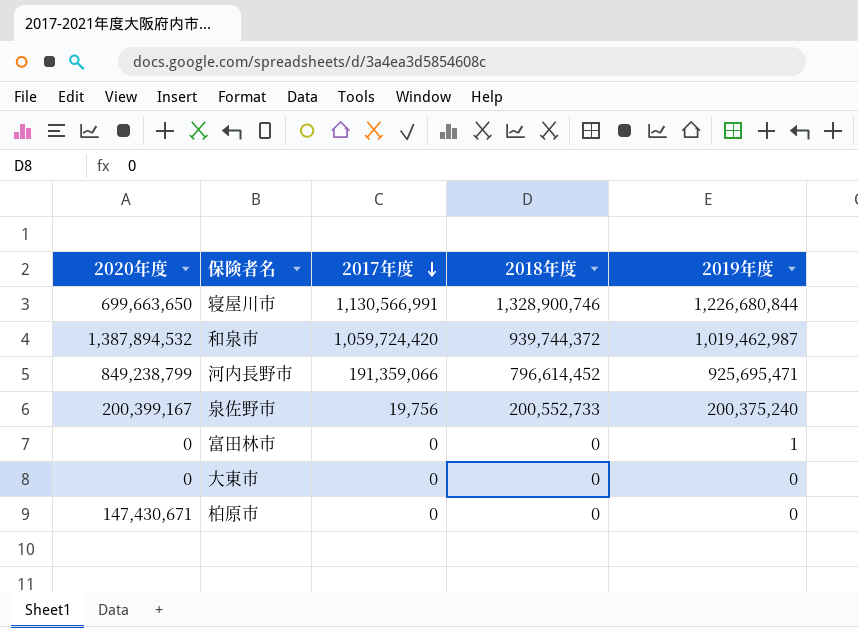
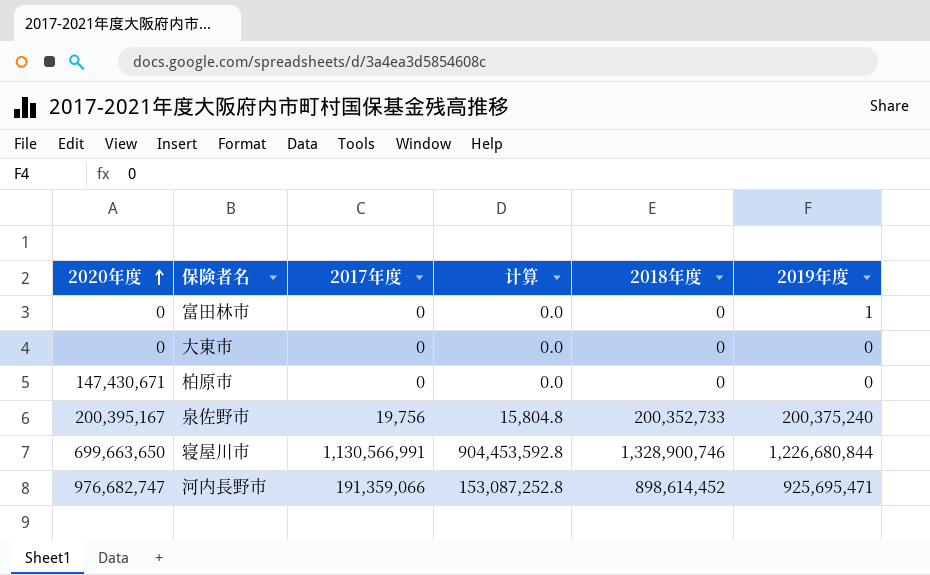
row order: 2017年度 descending -> 2020年度 ascending
column 计算 | formula: none -> [2017年度] * 0.8
row 和泉市: 1,387,894,532 | 1,059,724,420 | 939,744,372 | 1,019,462,987 -> none
泉佐野市 | 2020年度: 200,399,167 -> 200,395,167
泉佐野市 | 2018年度: 200,552,733 -> 200,352,733
河内長野市 | 2020年度: 849,238,799 -> 976,682,747
河内長野市 | 2018年度: 796,614,452 -> 898,614,452

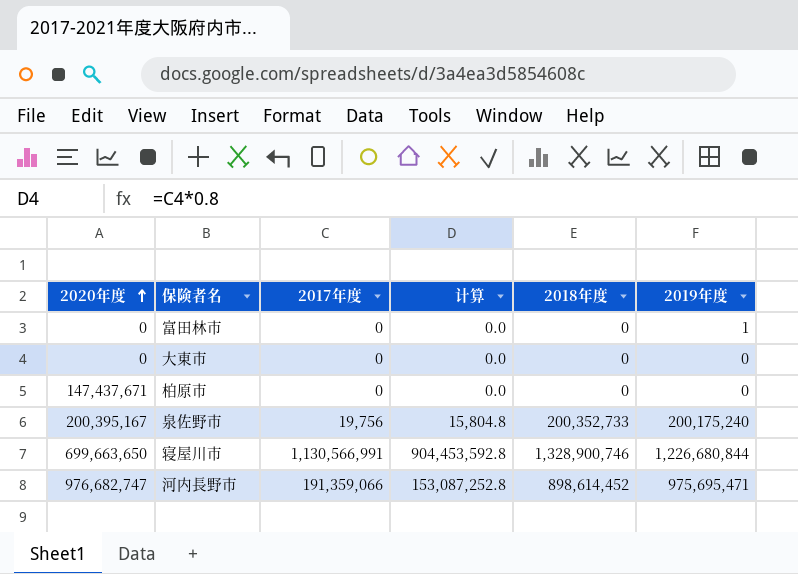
柏原市 | 2020年度: 147,430,671 -> 147,437,671
泉佐野市 | 2019年度: 200,375,240 -> 200,175,240
河内長野市 | 2019年度: 925,695,471 -> 975,695,471

